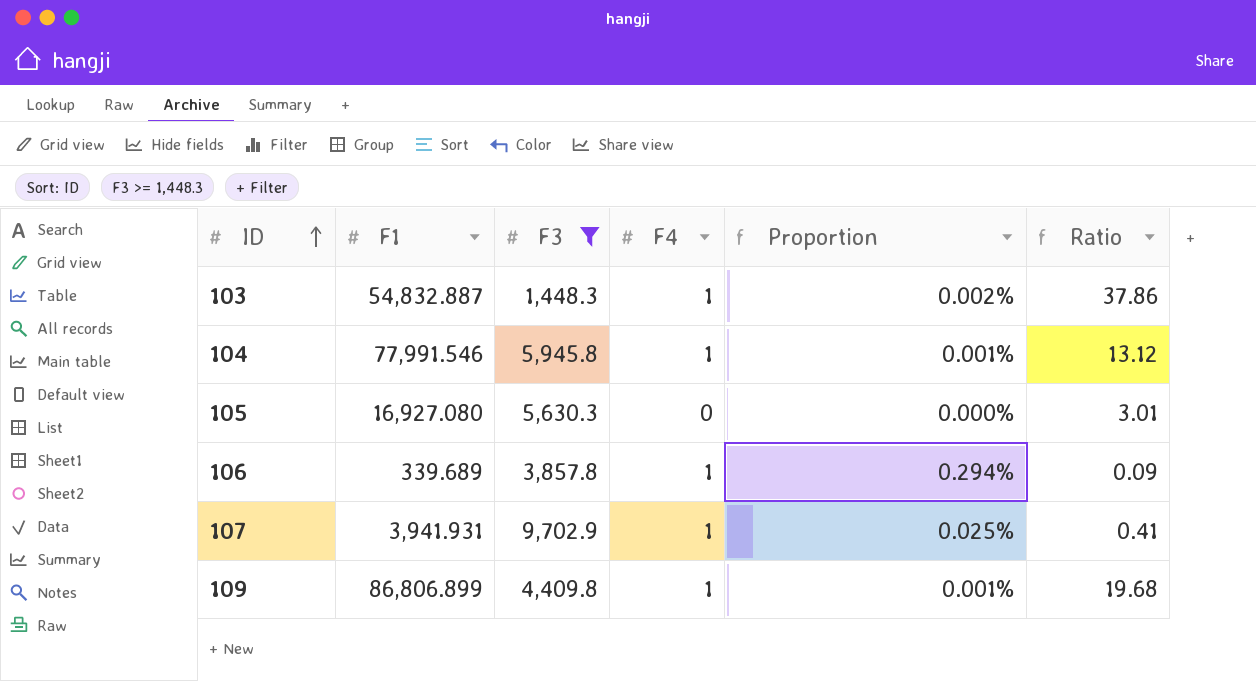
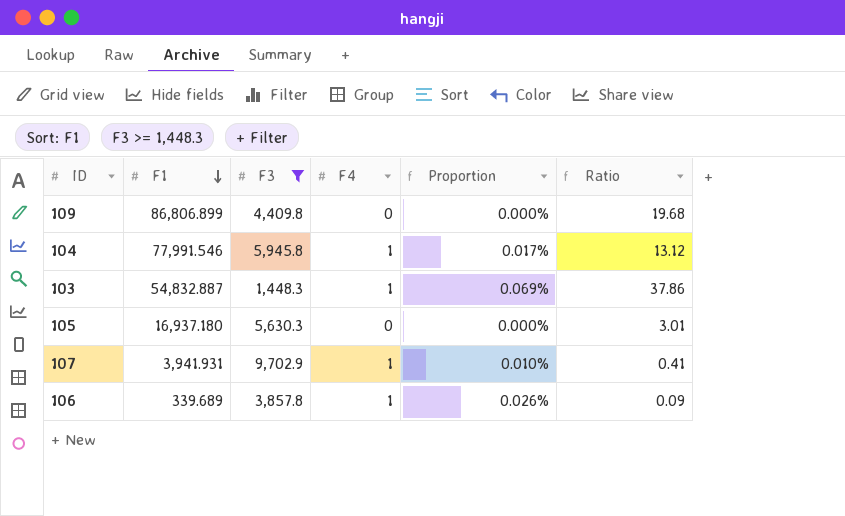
row order: ID ascending -> F1 descending
column Proportion | formula: [F4] / [F1] -> [F4] / [F3]
109 | F4: 1 -> 0
105 | F1: 16,927.080 -> 16,937.180

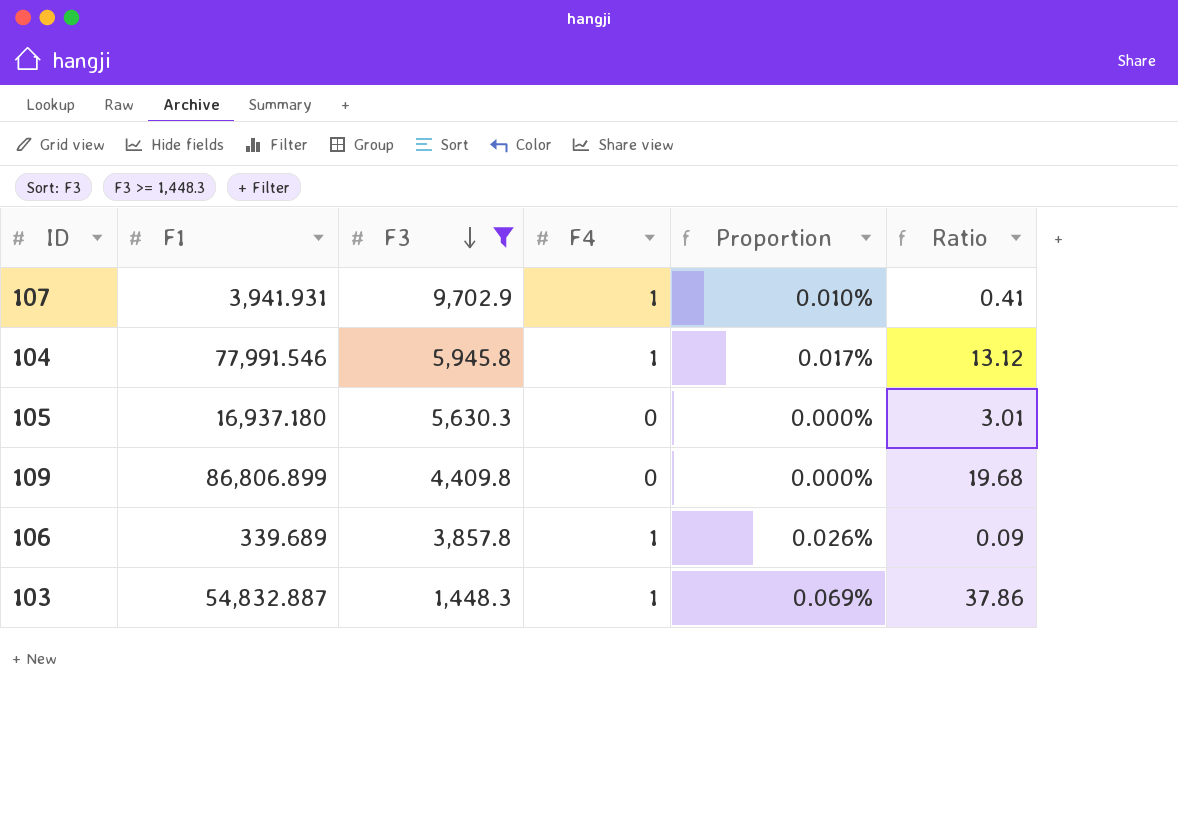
row order: F1 descending -> F3 descending

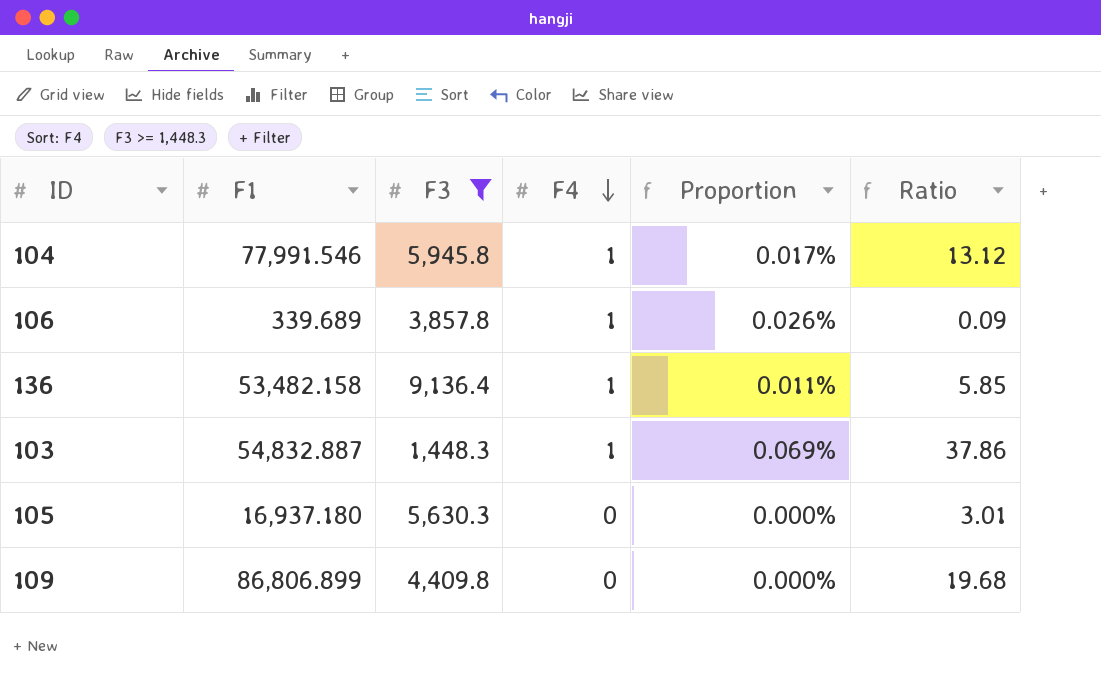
row order: F3 descending -> F4 descending
row 107: 3,941.931 | 9,702.9 | 1 | 0.010% | 0.41 -> none
row 136: none -> 53,482.158 | 9,136.4 | 1 | 0.011% | 5.85

